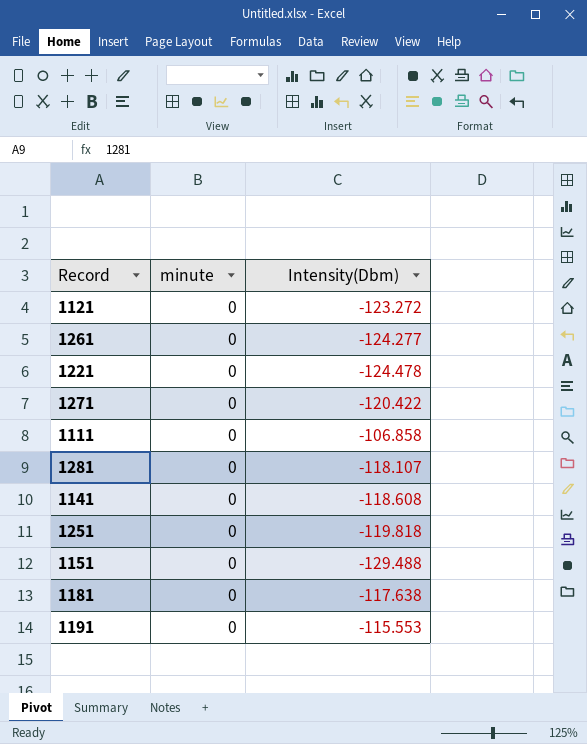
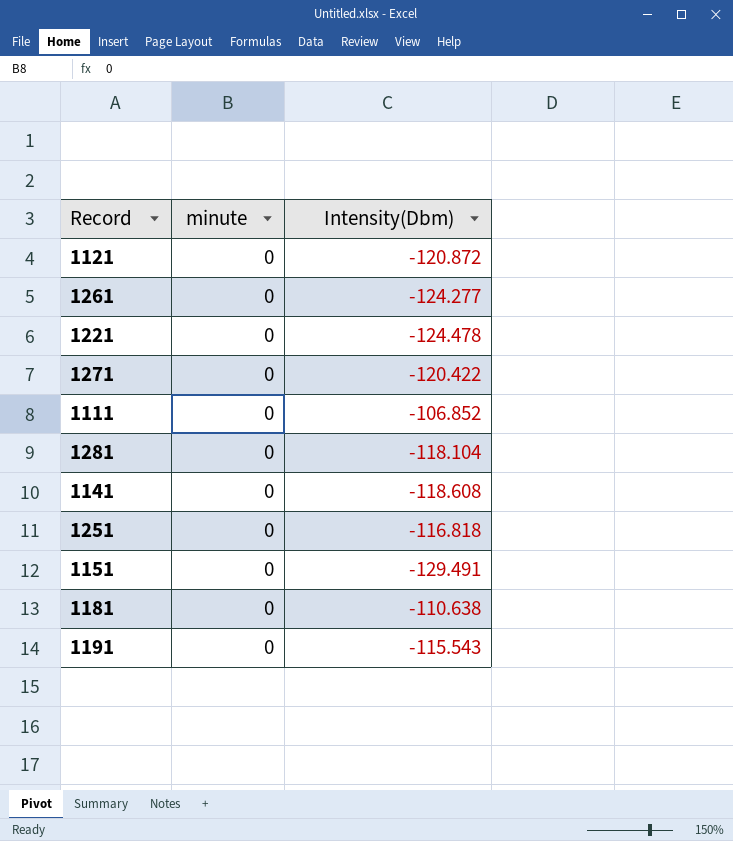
1121 | Intensity(Dbm): -123.272 -> -120.872
1111 | Intensity(Dbm): -106.858 -> -106.852
1281 | Intensity(Dbm): -118.107 -> -118.104
1251 | Intensity(Dbm): -119.818 -> -116.818
1151 | Intensity(Dbm): -129.488 -> -129.491
1181 | Intensity(Dbm): -117.638 -> -110.638
1191 | Intensity(Dbm): -115.553 -> -115.543

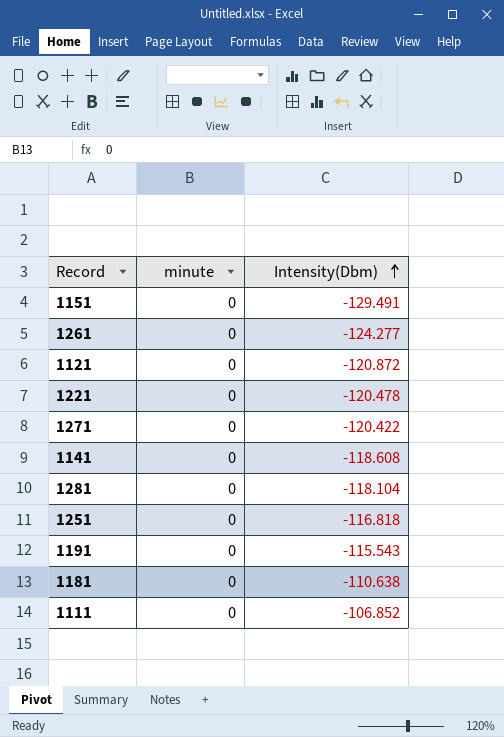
row order: none -> Intensity(Dbm) ascending
1221 | Intensity(Dbm): -124.478 -> -120.478

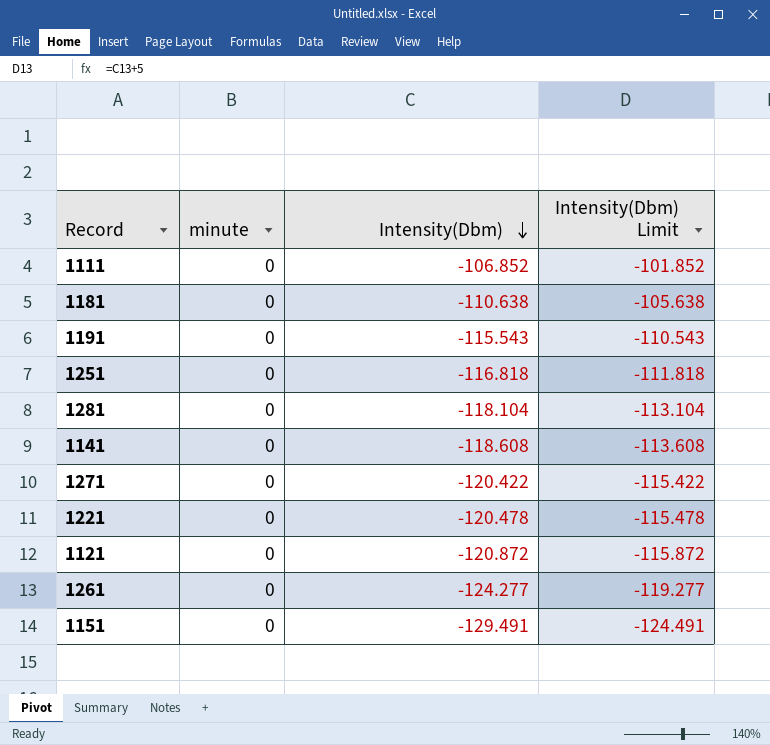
row order: Intensity(Dbm) ascending -> Intensity(Dbm) descending
column Intensity(Dbm) Limit | formula: none -> [Intensity(Dbm)] + 5

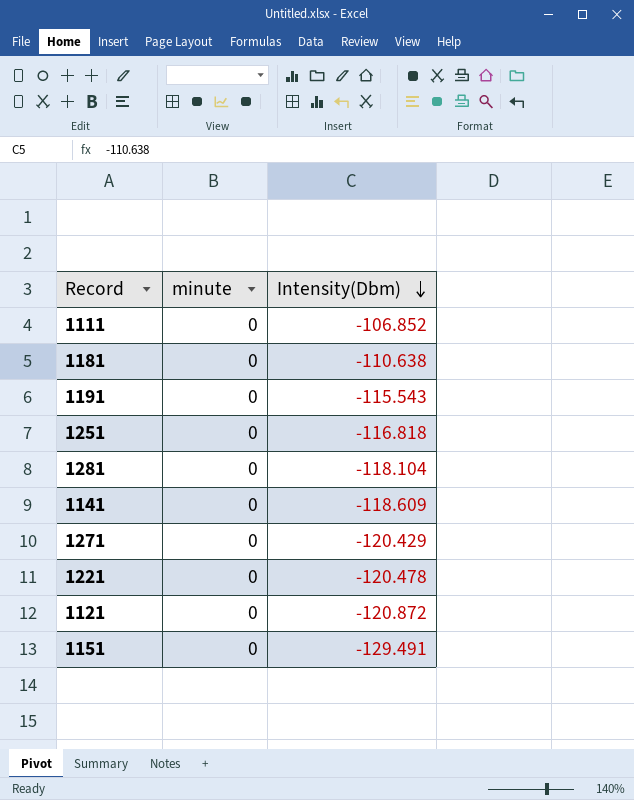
column Intensity(Dbm) Limit | formula: [Intensity(Dbm)] + 5 -> none
row 1261: 0 | -124.277 | -119.277 -> none
1141 | Intensity(Dbm): -118.608 -> -118.609
1271 | Intensity(Dbm): -120.422 -> -120.429

